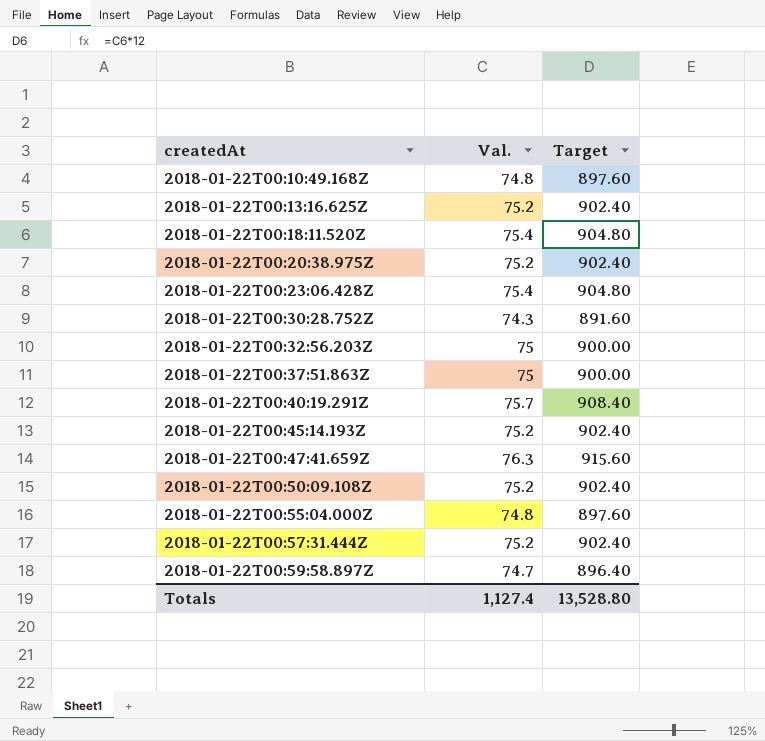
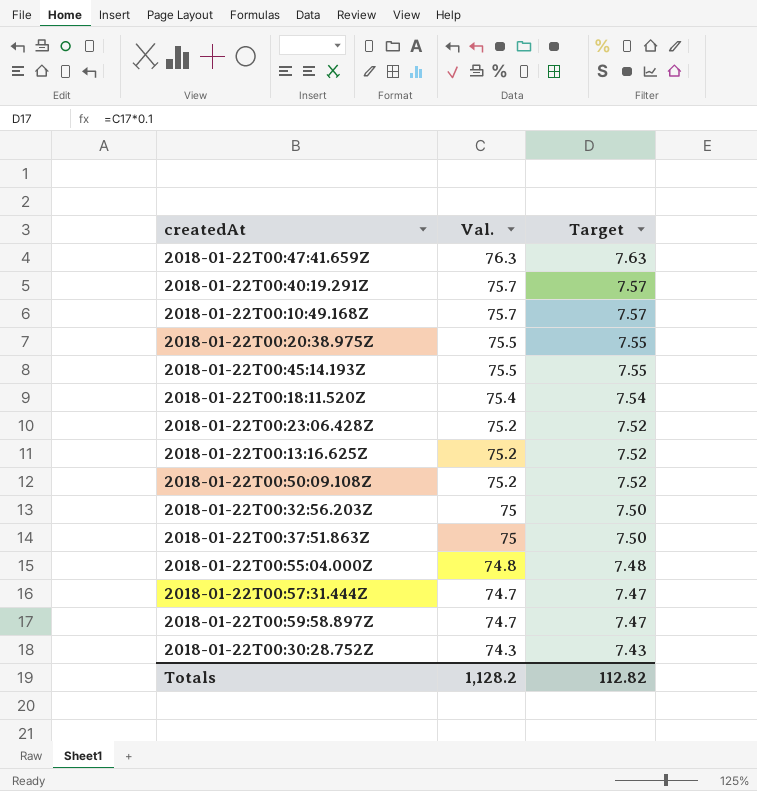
row order: createdAt ascending -> Val. descending
column Target | formula: [Val.] * 12 -> [Val.] * 0.1
2018-01-22T00:10:49.168Z | Val.: 74.8 -> 75.7
2018-01-22T00:20:38.975Z | Val.: 75.2 -> 75.5
2018-01-22T00:45:14.193Z | Val.: 75.2 -> 75.5
2018-01-22T00:23:06.428Z | Val.: 75.4 -> 75.2
2018-01-22T00:57:31.444Z | Val.: 75.2 -> 74.7
Totals | Val.: 1,127.4 -> 1,128.2
Totals | Target: 13,528.80 -> 112.82

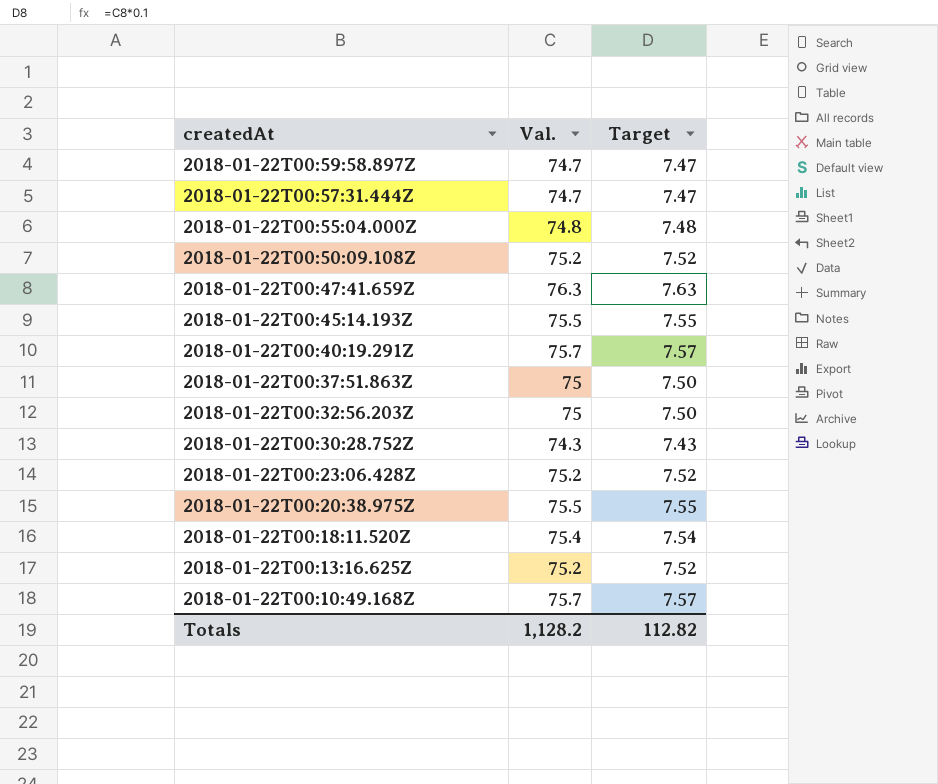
row order: Val. descending -> createdAt descending

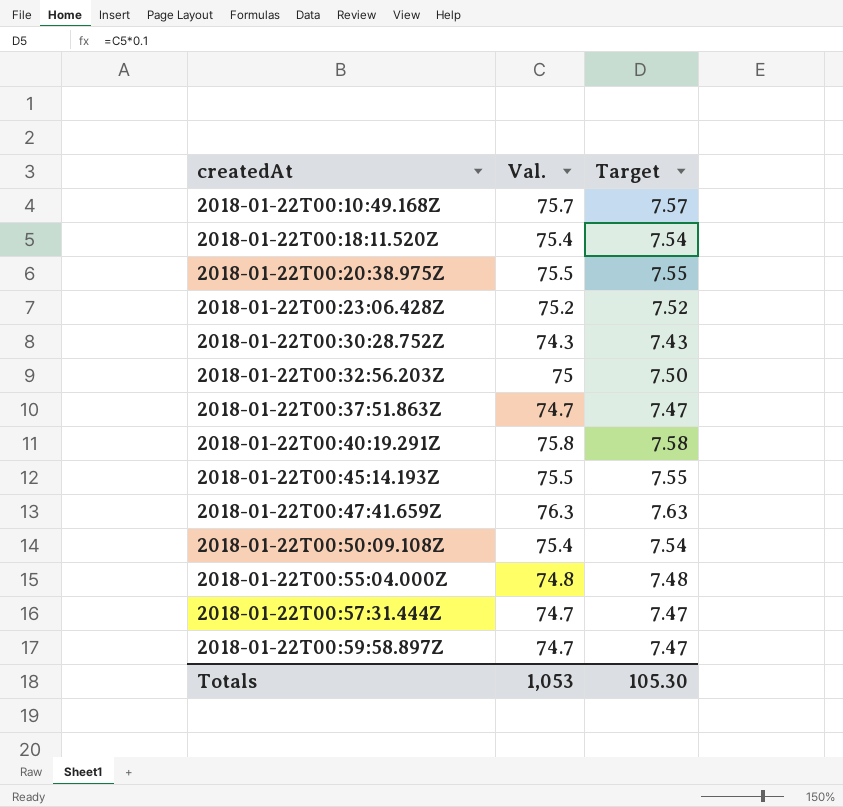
row order: createdAt descending -> createdAt ascending
row 2018-01-22T00:13:16.625Z: 75.2 | 7.52 -> none
2018-01-22T00:37:51.863Z | Val.: 75 -> 74.7
2018-01-22T00:37:51.863Z | Target: 7.50 -> 7.47
2018-01-22T00:40:19.291Z | Val.: 75.7 -> 75.8
2018-01-22T00:40:19.291Z | Target: 7.57 -> 7.58
2018-01-22T00:50:09.108Z | Val.: 75.2 -> 75.4
2018-01-22T00:50:09.108Z | Target: 7.52 -> 7.54
Totals | Val.: 1,128.2 -> 1,053
Totals | Target: 112.82 -> 105.30

